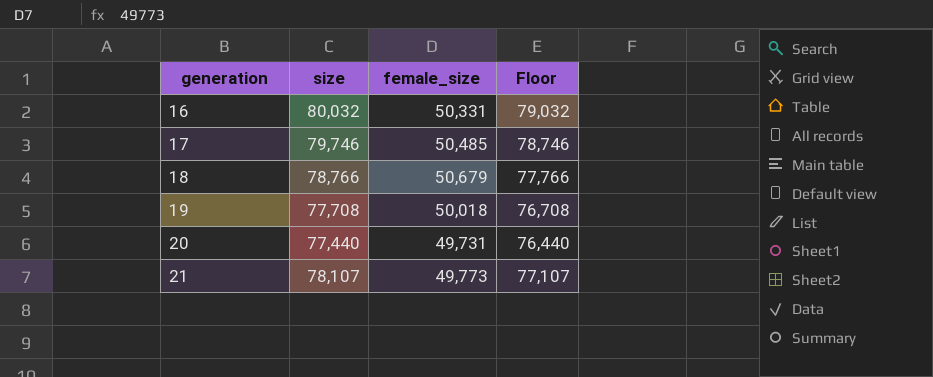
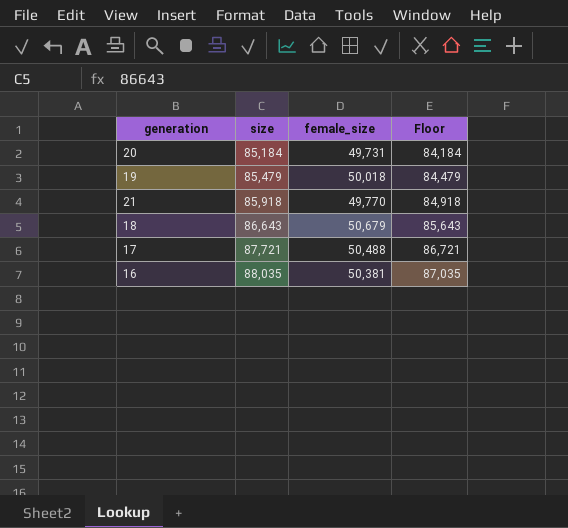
row order: generation ascending -> size ascending
20 | size: 77,440 -> 85,184
20 | Floor: 76,440 -> 84,184
19 | size: 77,708 -> 85,479
19 | Floor: 76,708 -> 84,479
21 | size: 78,107 -> 85,918
21 | female_size: 49,773 -> 49,770
21 | Floor: 77,107 -> 84,918
18 | size: 78,766 -> 86,643
18 | Floor: 77,766 -> 85,643
17 | size: 79,746 -> 87,721
17 | female_size: 50,485 -> 50,488
17 | Floor: 78,746 -> 86,721
16 | size: 80,032 -> 88,035
16 | female_size: 50,331 -> 50,381
16 | Floor: 79,032 -> 87,035

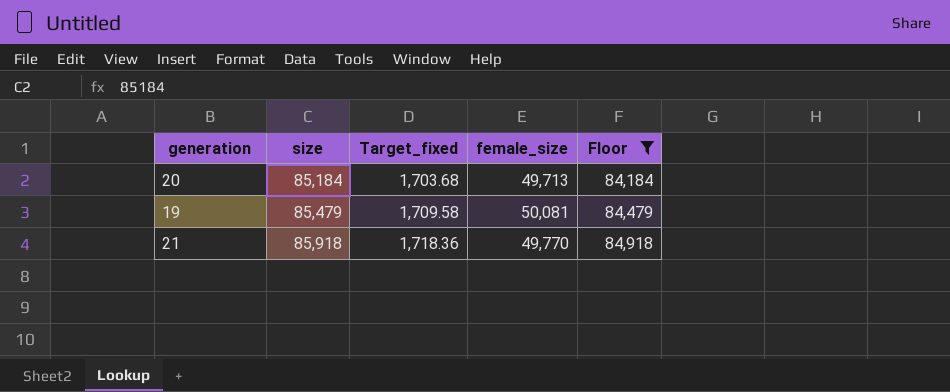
filter: none -> Floor <= 84,918
column Target_fixed | formula: none -> [size] * 0.02
20 | female_size: 49,731 -> 49,713
19 | female_size: 50,018 -> 50,081

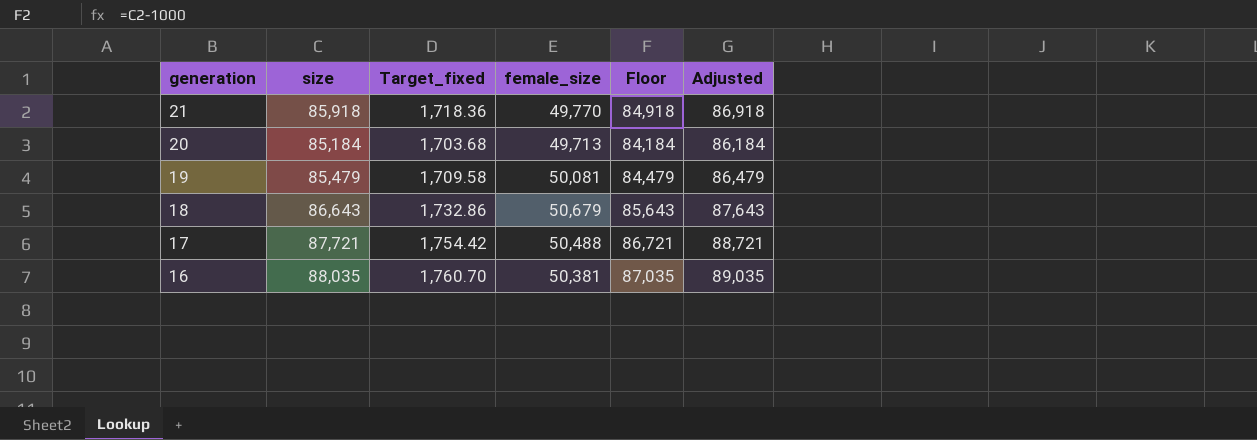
filter: Floor <= 84,918 -> none
row order: size ascending -> generation descending
column Adjusted | formula: none -> [size] + 1000

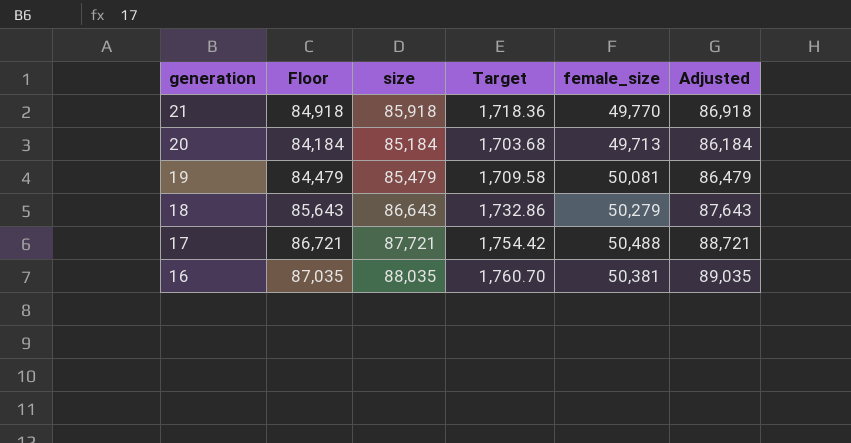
column Floor | position: 5 -> 2
column name: Target_fixed -> Target
18 | female_size: 50,679 -> 50,279

